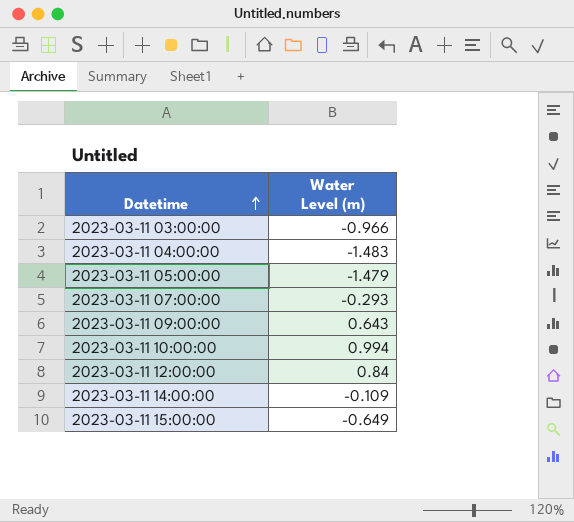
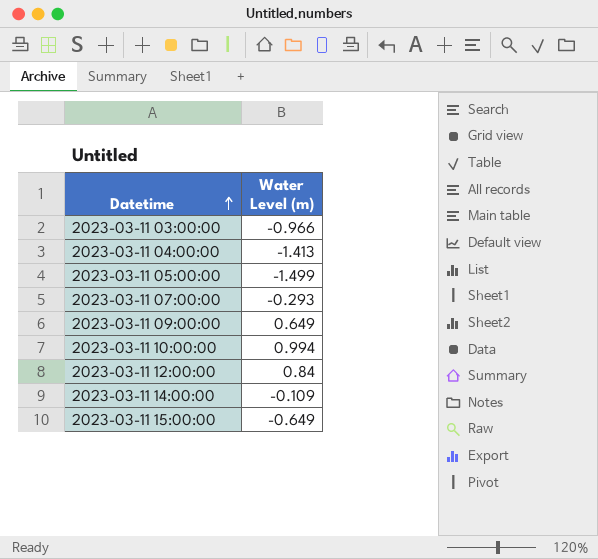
2023-03-11 04:00:00 | Water Level (m): -1.483 -> -1.413
2023-03-11 05:00:00 | Water Level (m): -1.479 -> -1.499
2023-03-11 09:00:00 | Water Level (m): 0.643 -> 0.649

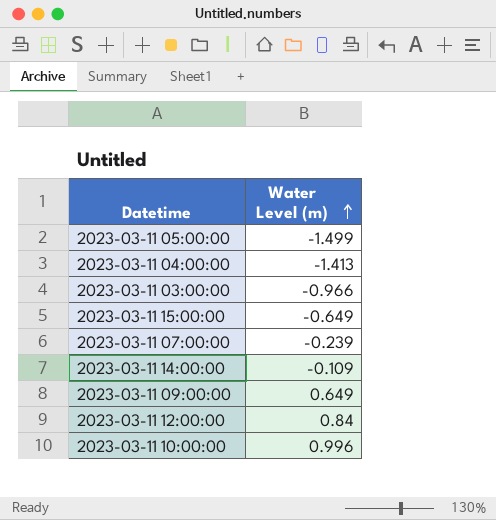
row order: Datetime ascending -> Water Level (m) ascending
2023-03-11 07:00:00 | Water Level (m): -0.293 -> -0.239
2023-03-11 10:00:00 | Water Level (m): 0.994 -> 0.996

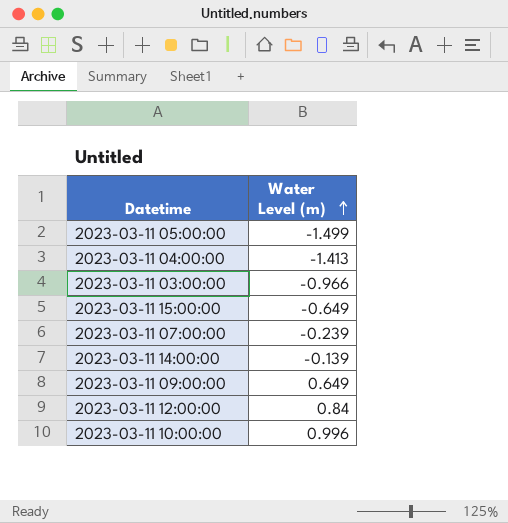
2023-03-11 14:00:00 | Water Level (m): -0.109 -> -0.139

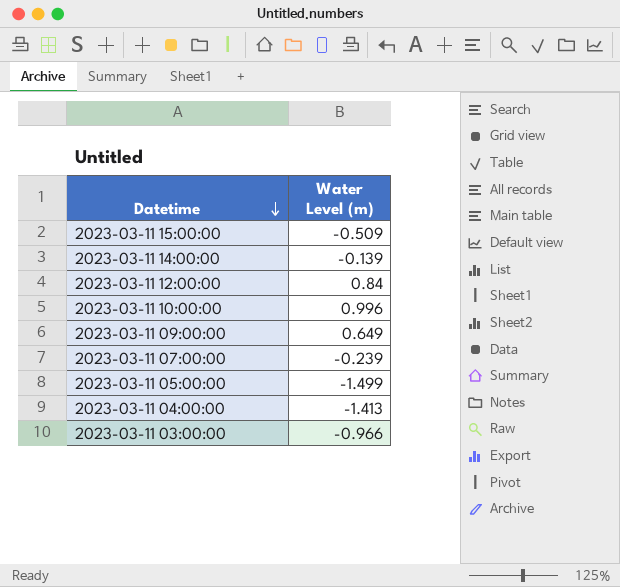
row order: Water Level (m) ascending -> Datetime descending
2023-03-11 15:00:00 | Water Level (m): -0.649 -> -0.509

